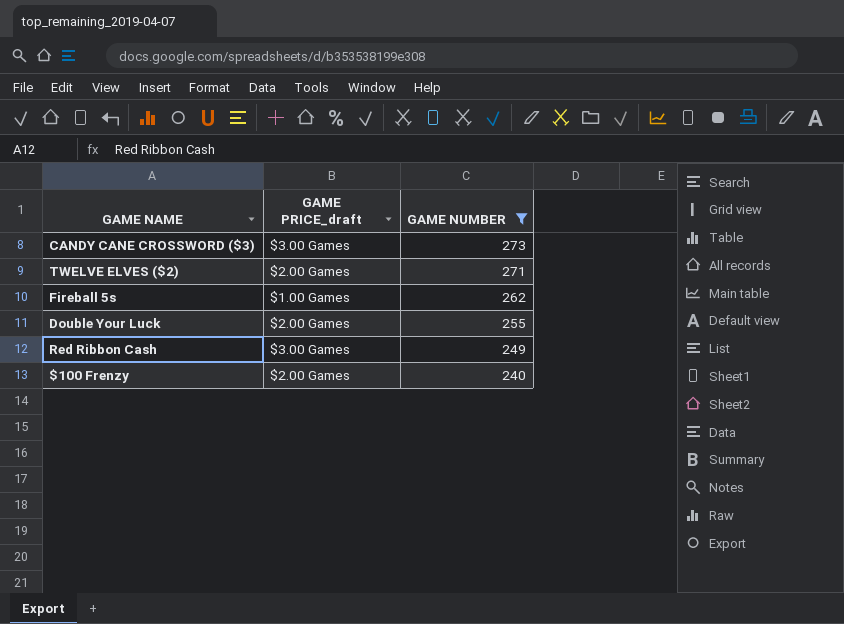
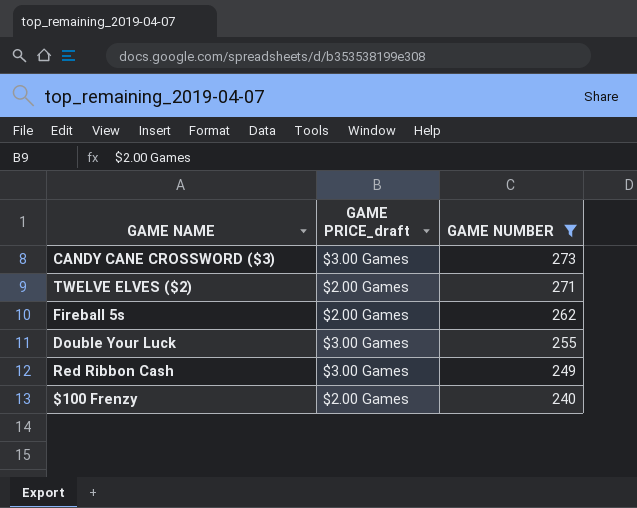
Fireball 5s | GAME PRICE_draft: $1.00 Games -> $2.00 Games
Double Your Luck | GAME PRICE_draft: $2.00 Games -> $3.00 Games

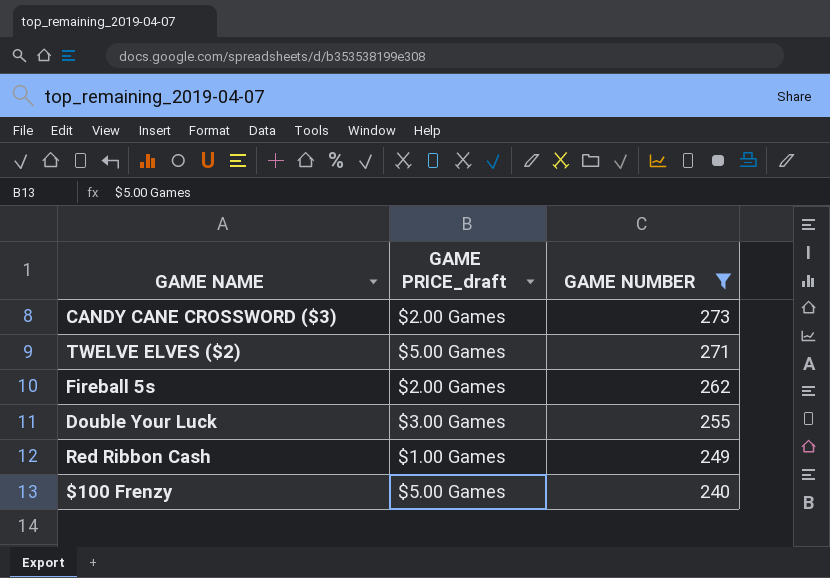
CANDY CANE CROSSWORD ($3) | GAME PRICE_draft: $3.00 Games -> $2.00 Games
TWELVE ELVES ($2) | GAME PRICE_draft: $2.00 Games -> $5.00 Games
Red Ribbon Cash | GAME PRICE_draft: $3.00 Games -> $1.00 Games
$100 Frenzy | GAME PRICE_draft: $2.00 Games -> $5.00 Games

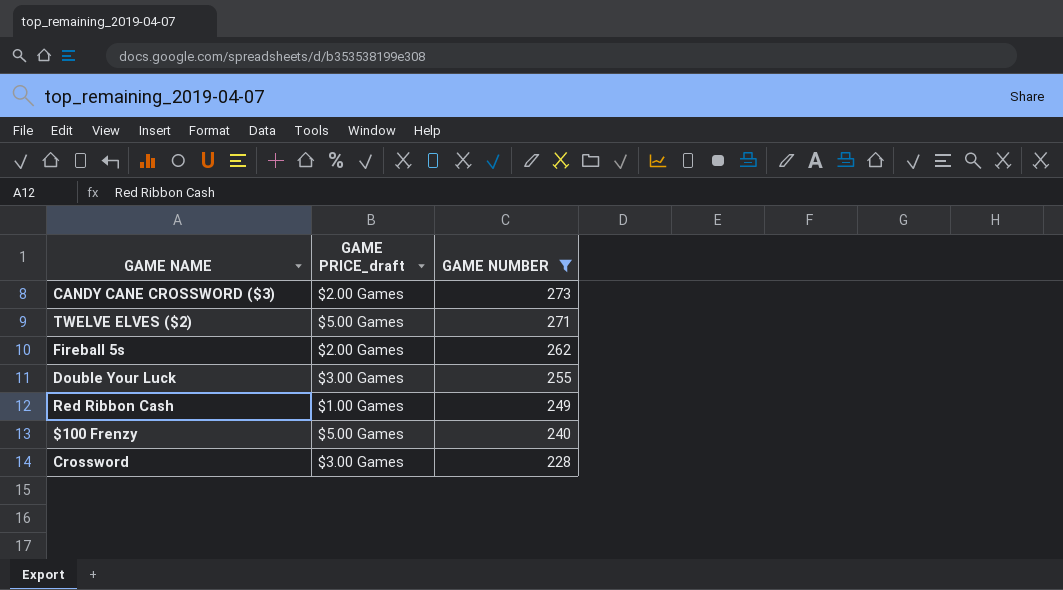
row Crossword: none -> $3.00 Games | 228

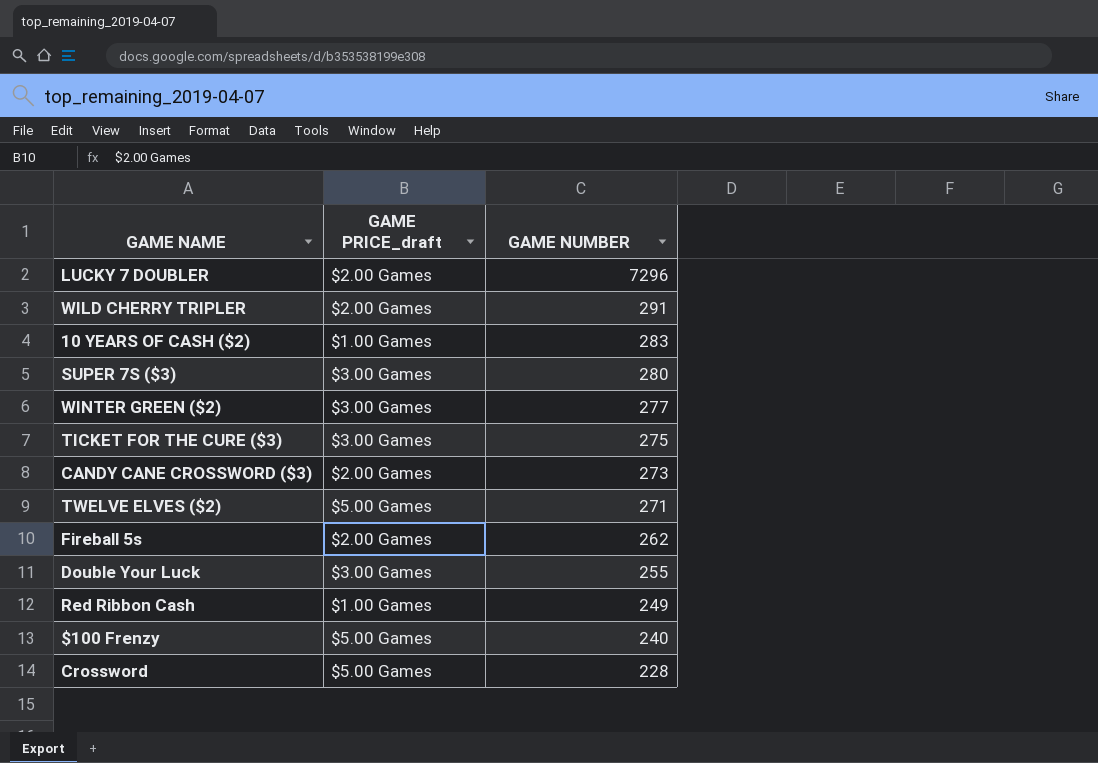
filter: GAME NUMBER <= 273 -> none
Crossword | GAME PRICE_draft: $3.00 Games -> $5.00 Games

